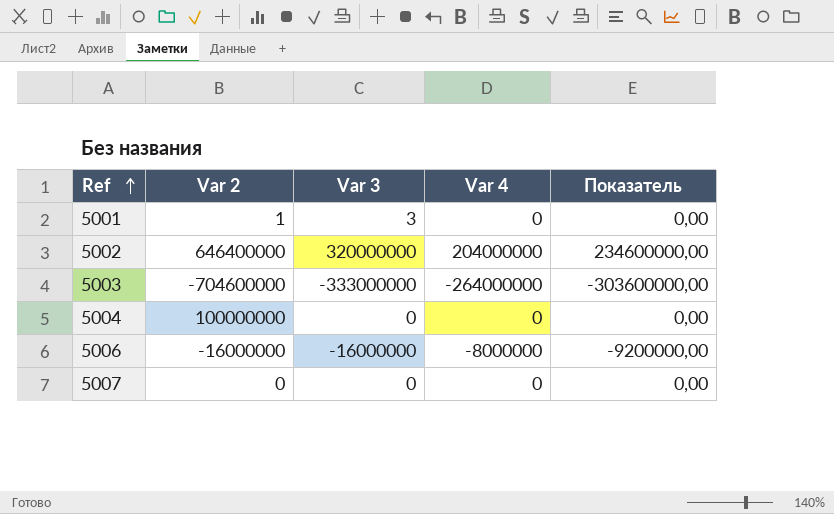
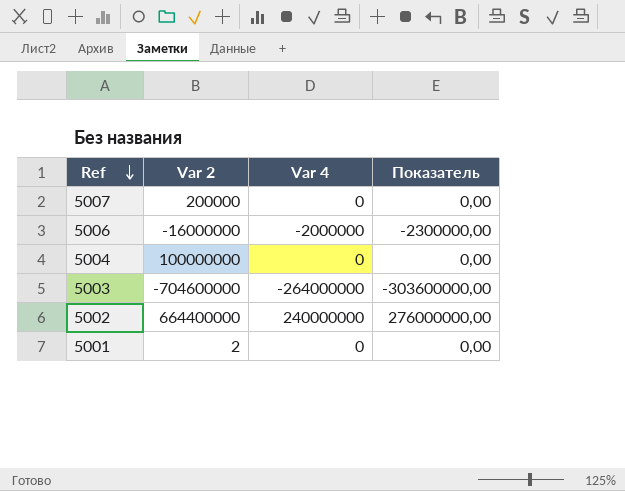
row order: Ref ascending -> Ref descending
column Var 3 | position: 3 -> none
5007 | Var 2: 0 -> 200000
5006 | Var 4: -8000000 -> -2000000
5006 | Показатель: -9200000,00 -> -2300000,00
5002 | Var 2: 646400000 -> 664400000
5002 | Var 4: 204000000 -> 240000000
5002 | Показатель: 234600000,00 -> 276000000,00
5001 | Var 2: 1 -> 2

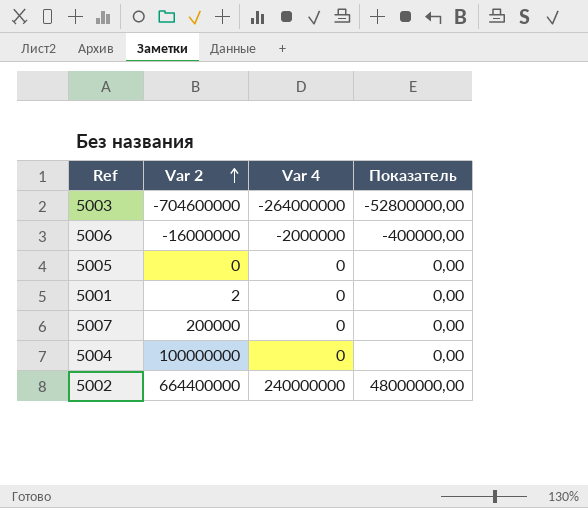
row order: Ref descending -> Var 2 ascending
column Показатель | formula: [Var 4] * 1,15 -> [Var 4] * 0,2
row 5005: none -> 0 | 0 | 0,00

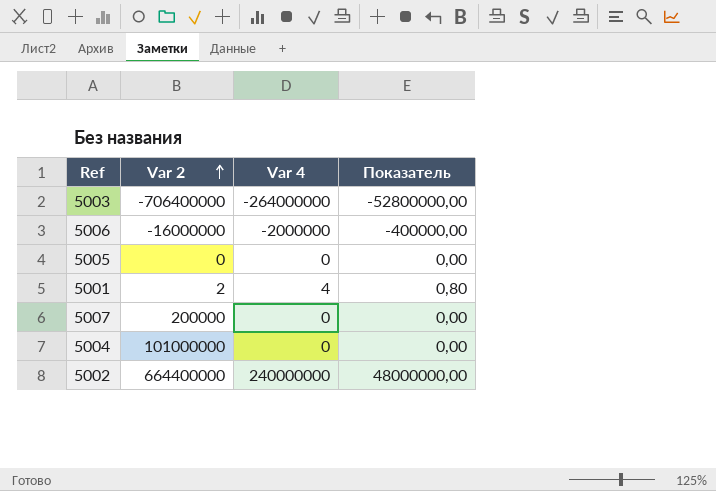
5003 | Var 2: -704600000 -> -706400000
5001 | Var 4: 0 -> 4
5001 | Показатель: 0,00 -> 0,80
5004 | Var 2: 100000000 -> 101000000

